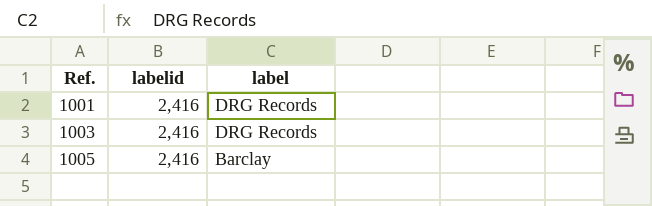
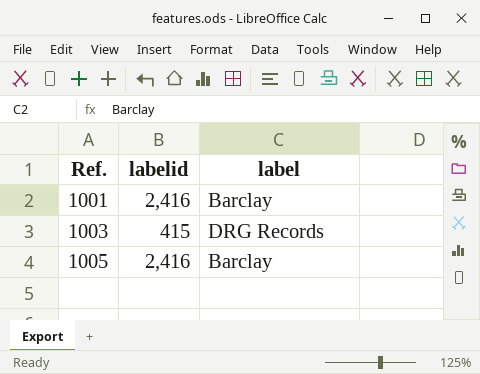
1001 | label: DRG Records -> Barclay
1003 | labelid: 2,416 -> 415

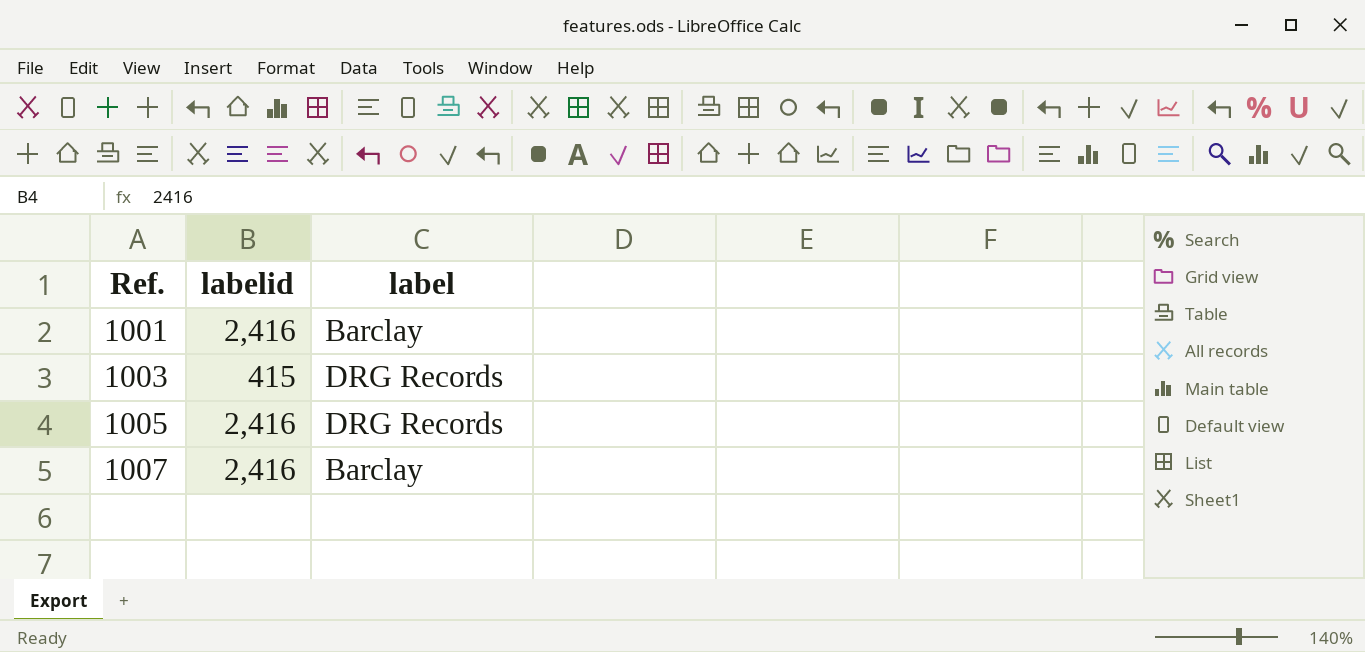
1005 | label: Barclay -> DRG Records
row 1007: none -> 2,416 | Barclay

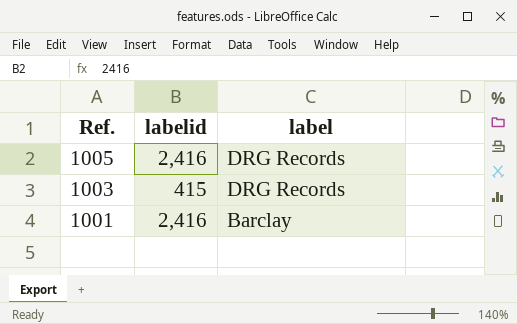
row order: Ref. ascending -> Ref. descending
row 1007: 2,416 | Barclay -> none

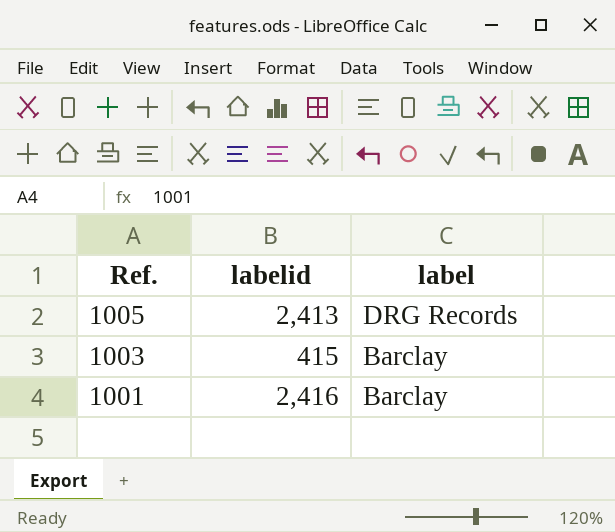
1005 | labelid: 2,416 -> 2,413
1003 | label: DRG Records -> Barclay

